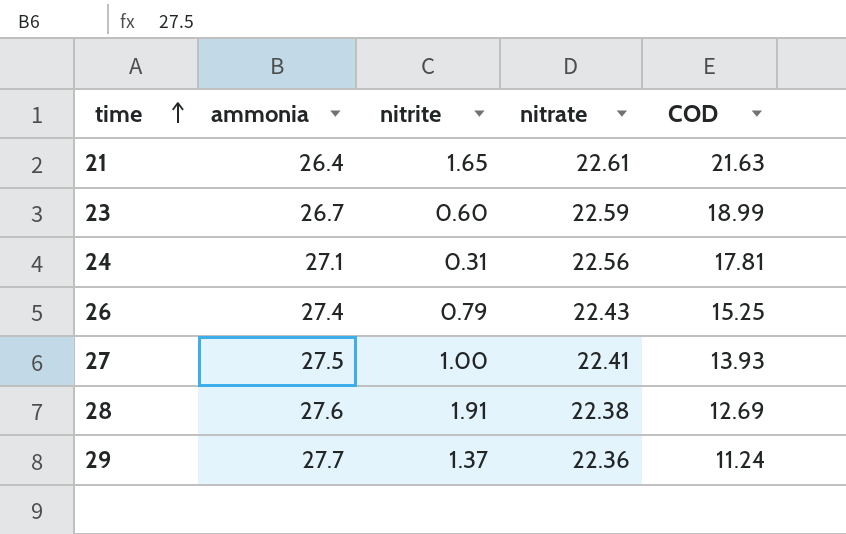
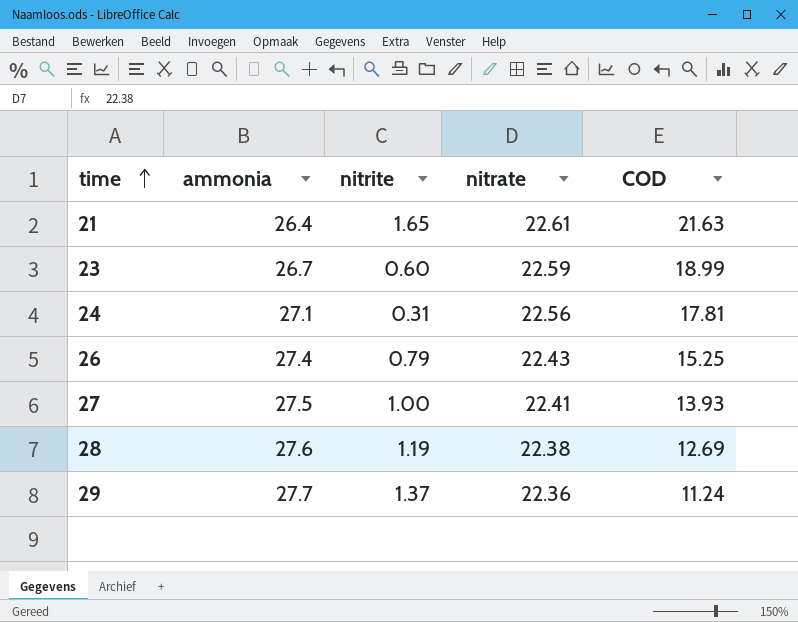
28 | nitrite: 1.91 -> 1.19

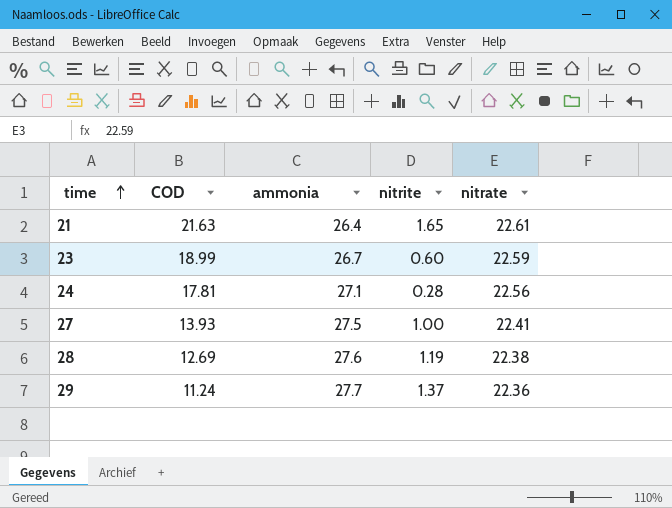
column COD | position: 5 -> 2
row 26: 27.4 | 0.79 | 22.43 | 15.25 -> none
24 | nitrite: 0.31 -> 0.28

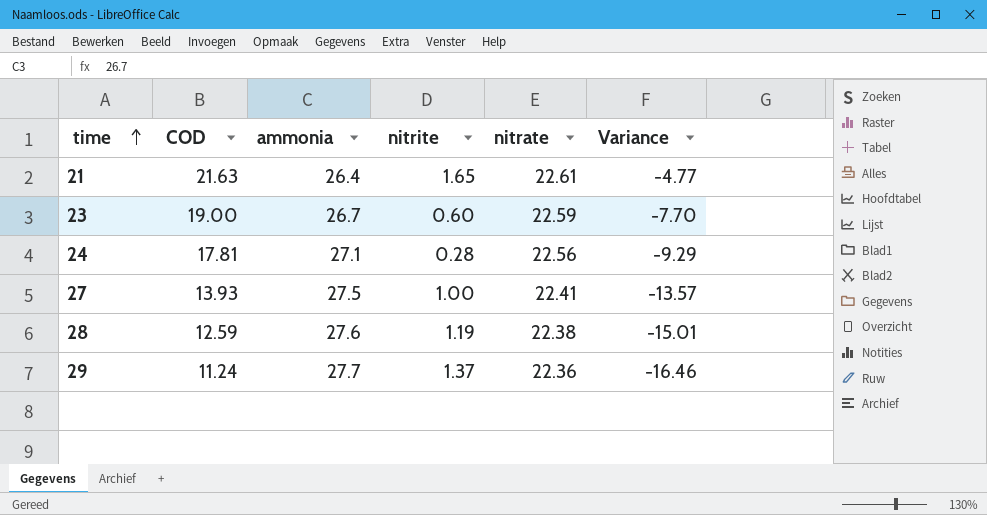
column Variance | formula: none -> [COD] - [ammonia]
23 | COD: 18.99 -> 19.00
28 | COD: 12.69 -> 12.59

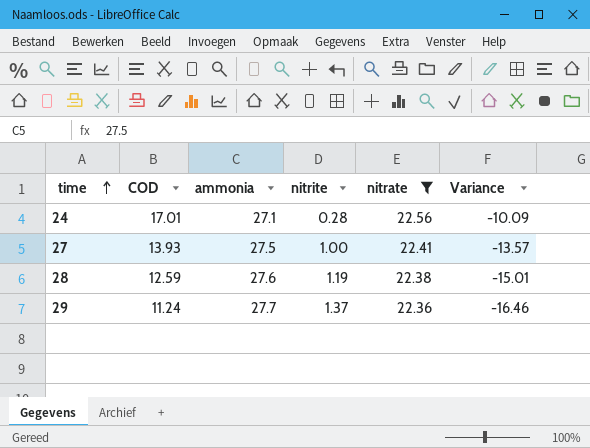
filter: none -> nitrate <= 22.56
24 | COD: 17.81 -> 17.01
24 | Variance: -9.29 -> -10.09

